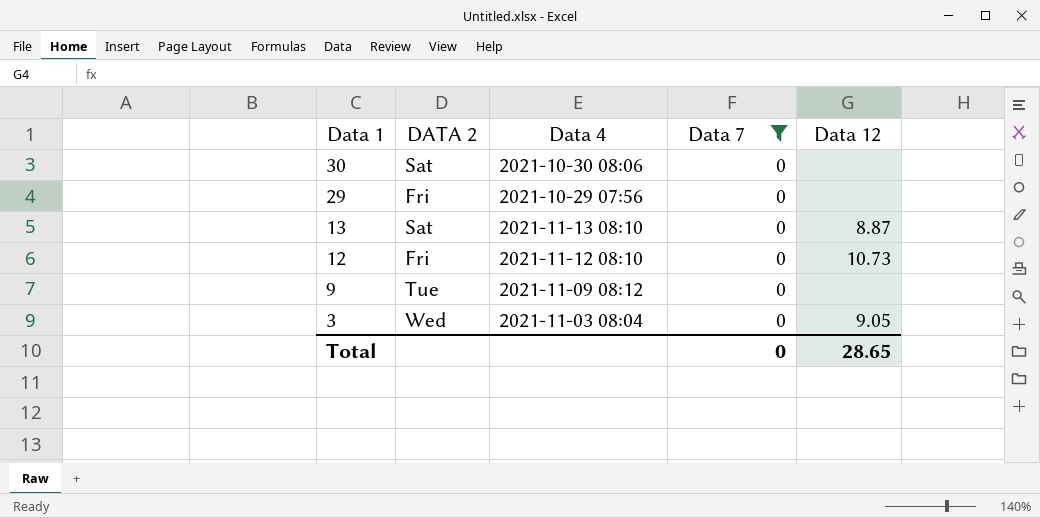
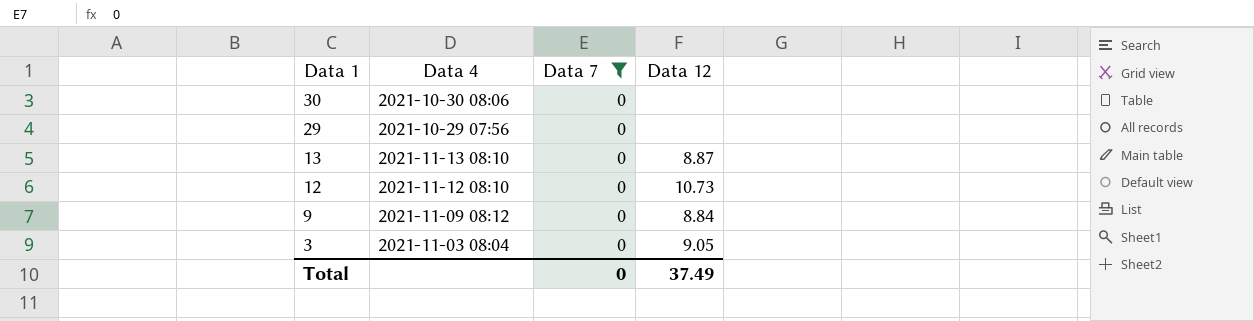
column DATA 2 | position: 2 -> none
9 | Data 12: none -> 8.84
Total | Data 12: 28.65 -> 37.49

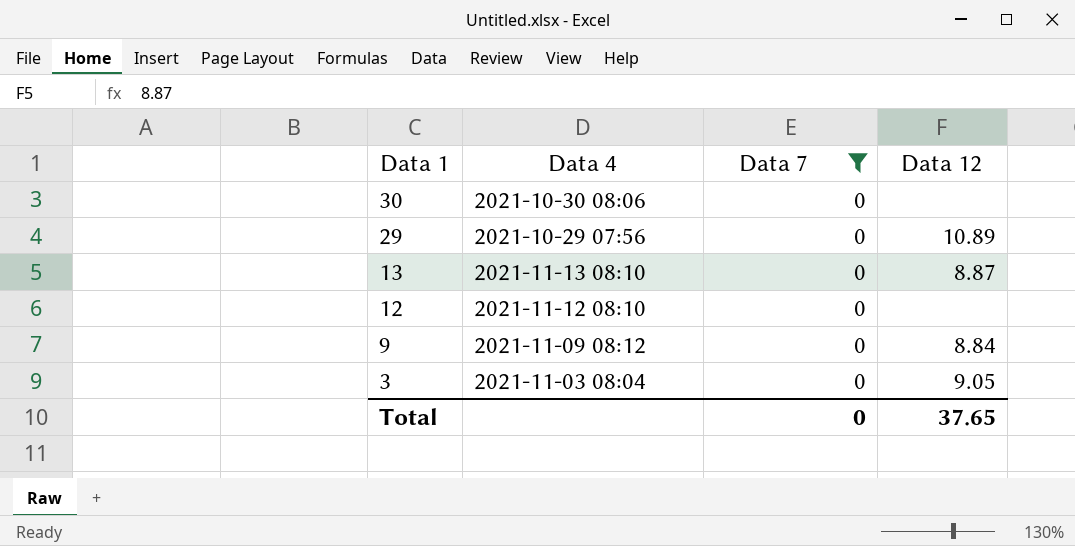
29 | Data 12: none -> 10.89
12 | Data 12: 10.73 -> none
Total | Data 12: 37.49 -> 37.65

